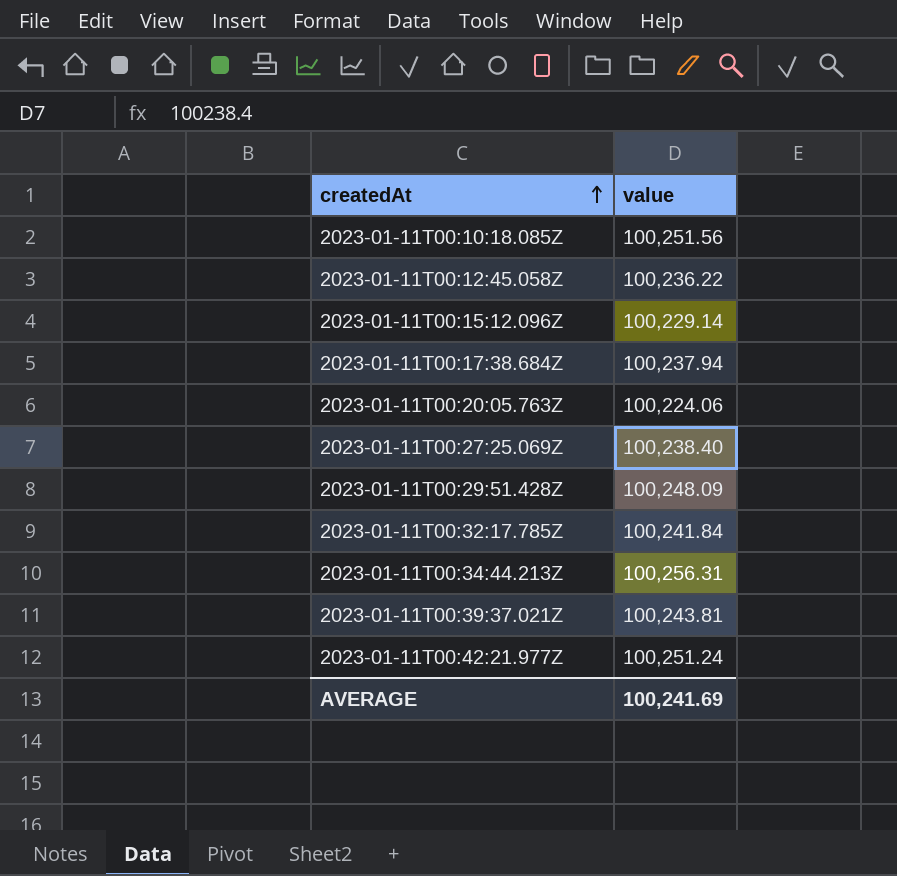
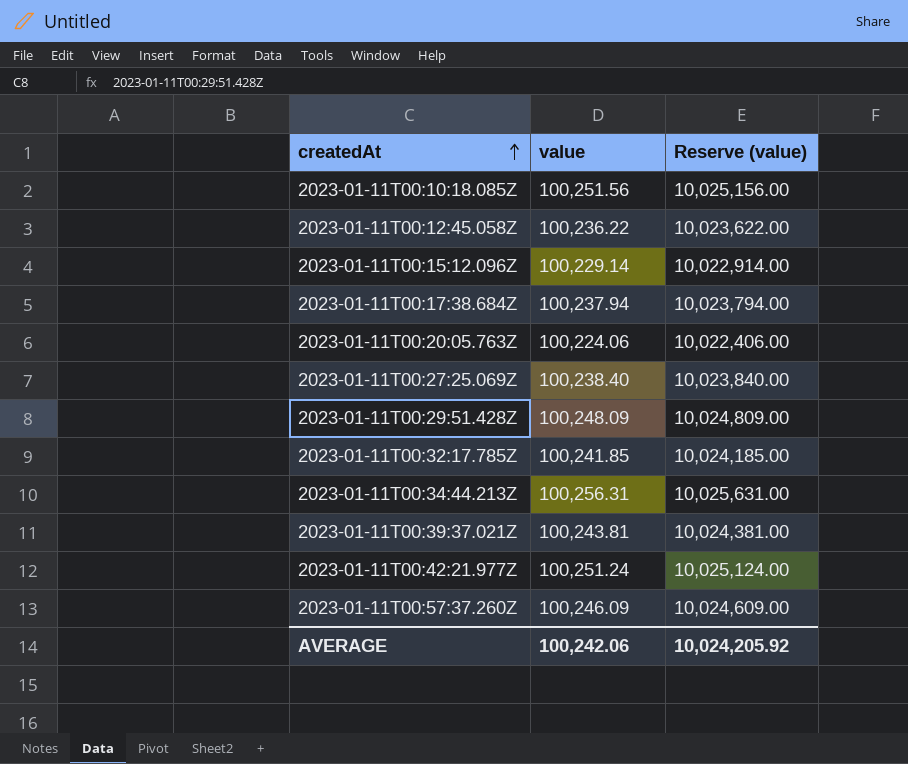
column Reserve (value) | formula: none -> [value] * 100
2023-01-11T00:32:17.785Z | value: 100,241.84 -> 100,241.85
row 2023-01-11T00:57:37.260Z: none -> 100,246.09 | 10,024,609.00
AVERAGE | value: 100,241.69 -> 100,242.06

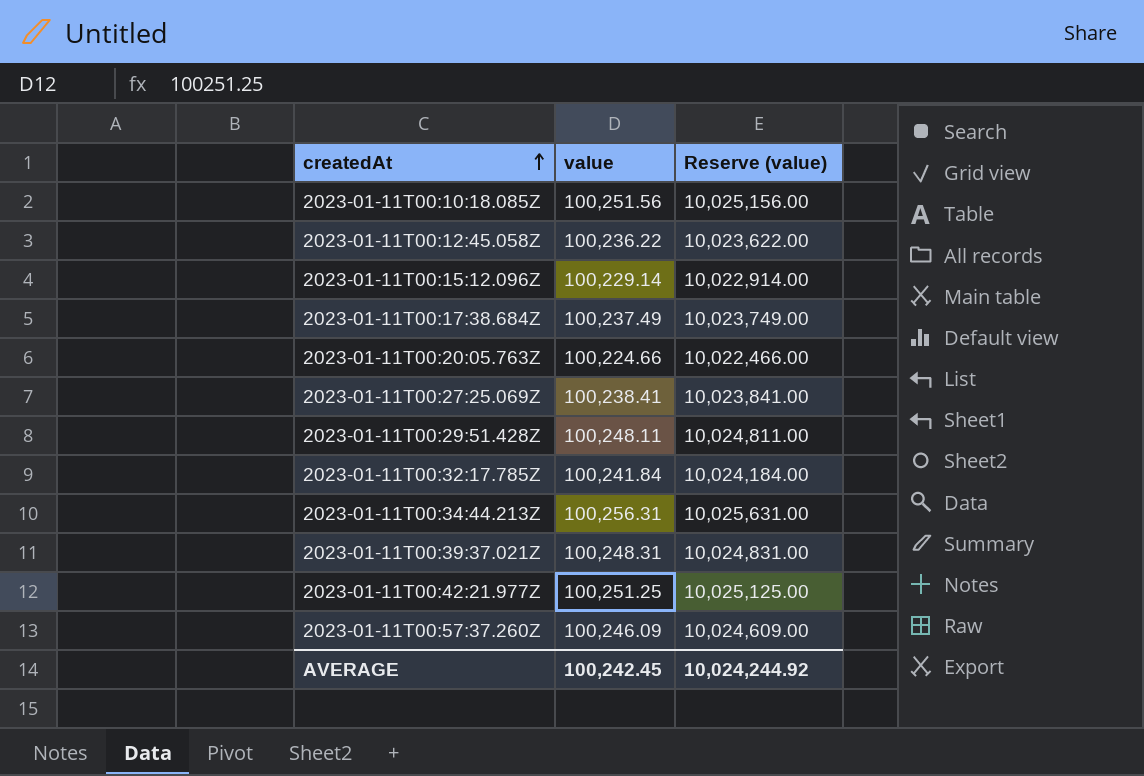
2023-01-11T00:17:38.684Z | value: 100,237.94 -> 100,237.49
2023-01-11T00:17:38.684Z | Reserve (value): 10,023,794.00 -> 10,023,749.00
2023-01-11T00:20:05.763Z | value: 100,224.06 -> 100,224.66
2023-01-11T00:20:05.763Z | Reserve (value): 10,022,406.00 -> 10,022,466.00
2023-01-11T00:27:25.069Z | value: 100,238.40 -> 100,238.41
2023-01-11T00:27:25.069Z | Reserve (value): 10,023,840.00 -> 10,023,841.00
2023-01-11T00:29:51.428Z | value: 100,248.09 -> 100,248.11
2023-01-11T00:29:51.428Z | Reserve (value): 10,024,809.00 -> 10,024,811.00
2023-01-11T00:32:17.785Z | value: 100,241.85 -> 100,241.84
2023-01-11T00:32:17.785Z | Reserve (value): 10,024,185.00 -> 10,024,184.00
2023-01-11T00:39:37.021Z | value: 100,243.81 -> 100,248.31
2023-01-11T00:39:37.021Z | Reserve (value): 10,024,381.00 -> 10,024,831.00
2023-01-11T00:42:21.977Z | value: 100,251.24 -> 100,251.25
2023-01-11T00:42:21.977Z | Reserve (value): 10,025,124.00 -> 10,025,125.00
AVERAGE | value: 100,242.06 -> 100,242.45
AVERAGE | Reserve (value): 10,024,205.92 -> 10,024,244.92

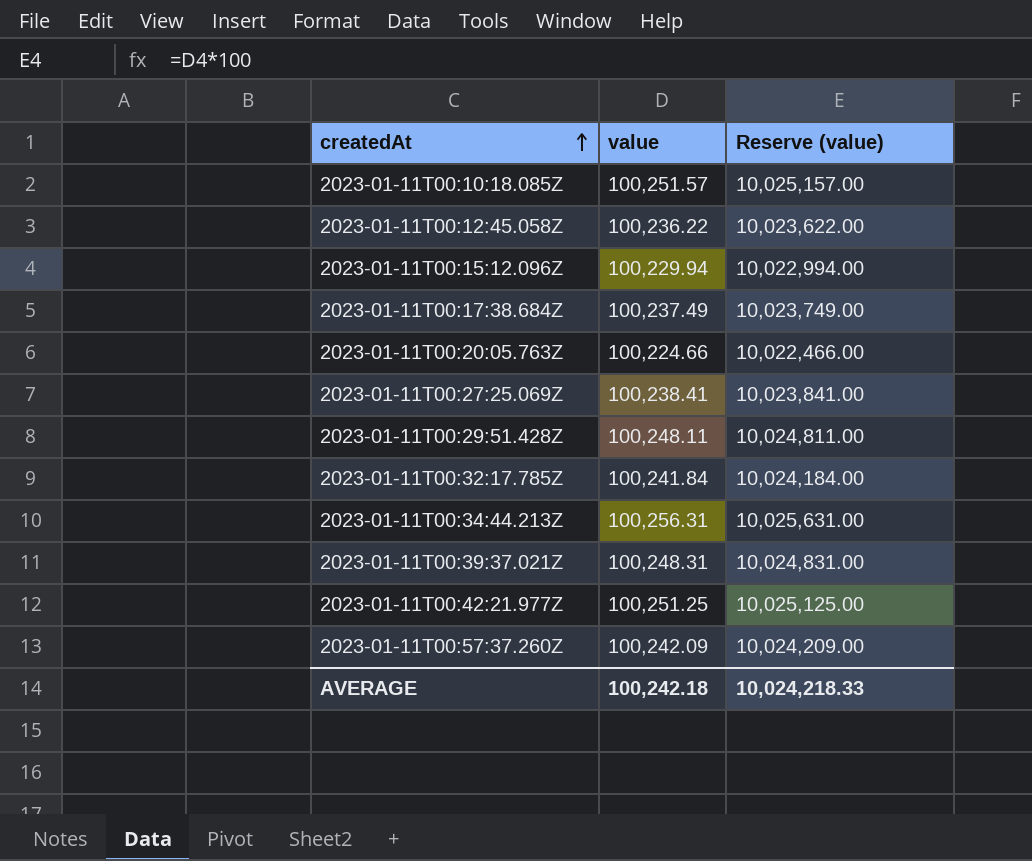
2023-01-11T00:10:18.085Z | value: 100,251.56 -> 100,251.57
2023-01-11T00:10:18.085Z | Reserve (value): 10,025,156.00 -> 10,025,157.00
2023-01-11T00:15:12.096Z | value: 100,229.14 -> 100,229.94
2023-01-11T00:15:12.096Z | Reserve (value): 10,022,914.00 -> 10,022,994.00
2023-01-11T00:57:37.260Z | value: 100,246.09 -> 100,242.09
2023-01-11T00:57:37.260Z | Reserve (value): 10,024,609.00 -> 10,024,209.00
AVERAGE | value: 100,242.45 -> 100,242.18
AVERAGE | Reserve (value): 10,024,244.92 -> 10,024,218.33

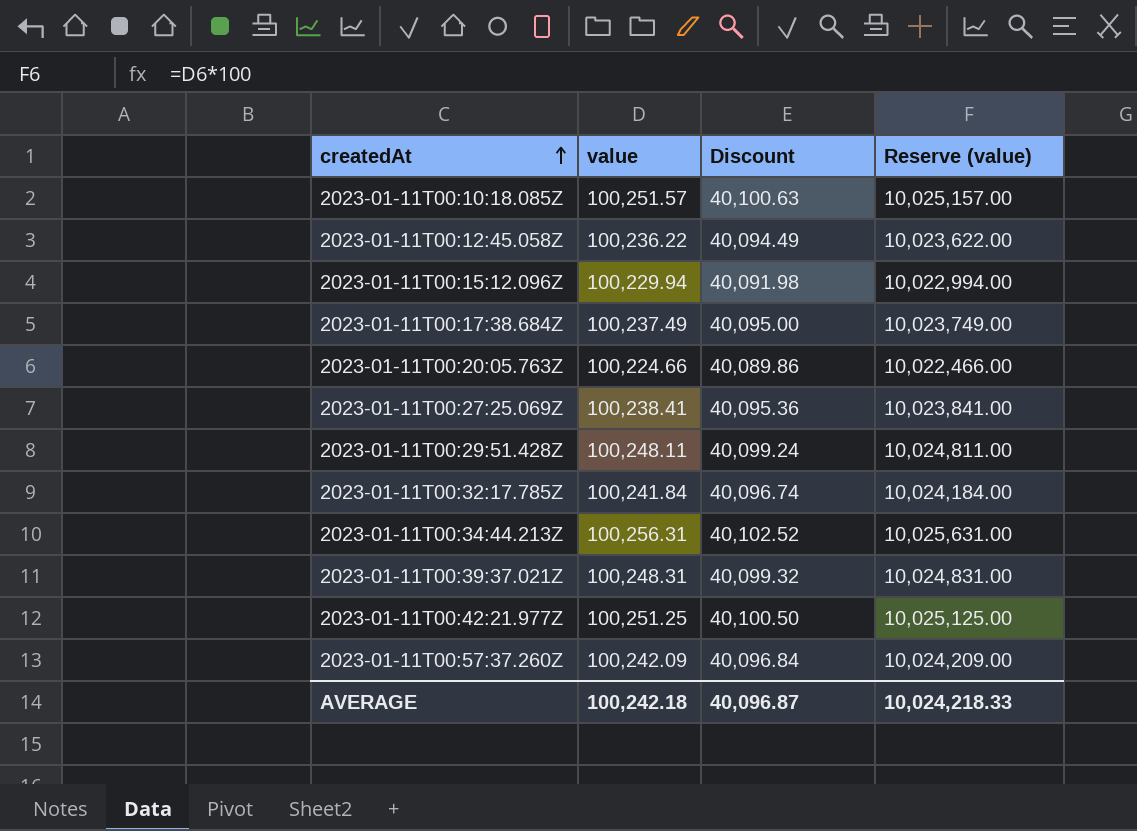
column Discount | formula: none -> [value] * 0.4

